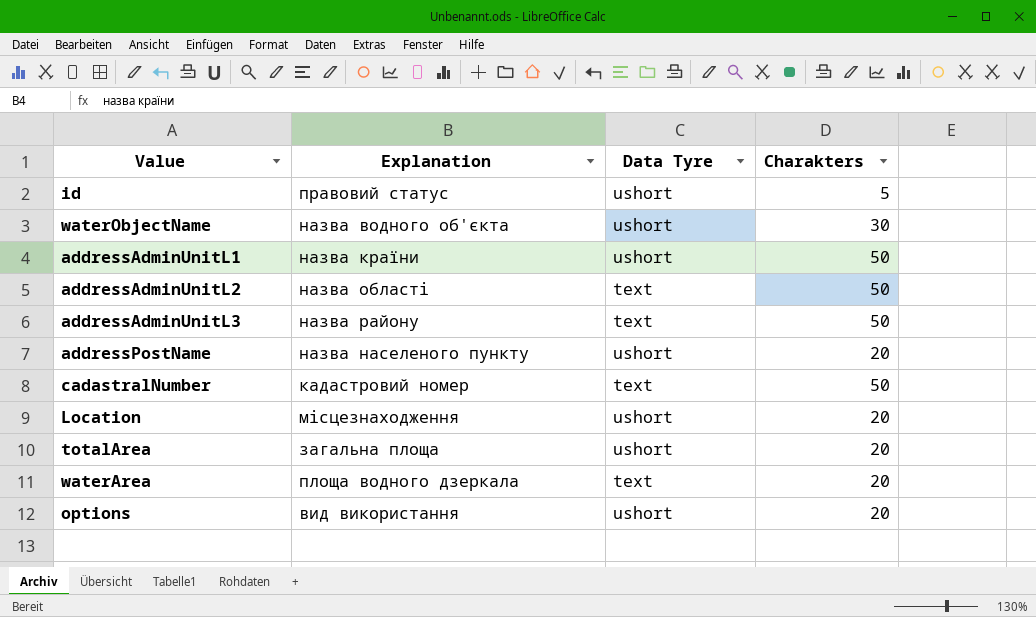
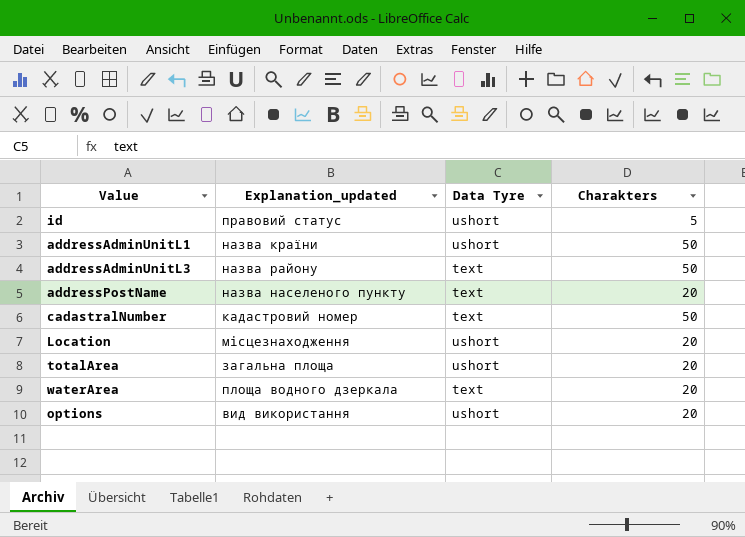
column name: Explanation -> Explanation_updated
row waterObjectName: назва водного об'єкта | ushort | 30 -> none
row addressAdminUnitL2: назва області | text | 50 -> none
addressPostName | Data Tyre: ushort -> text

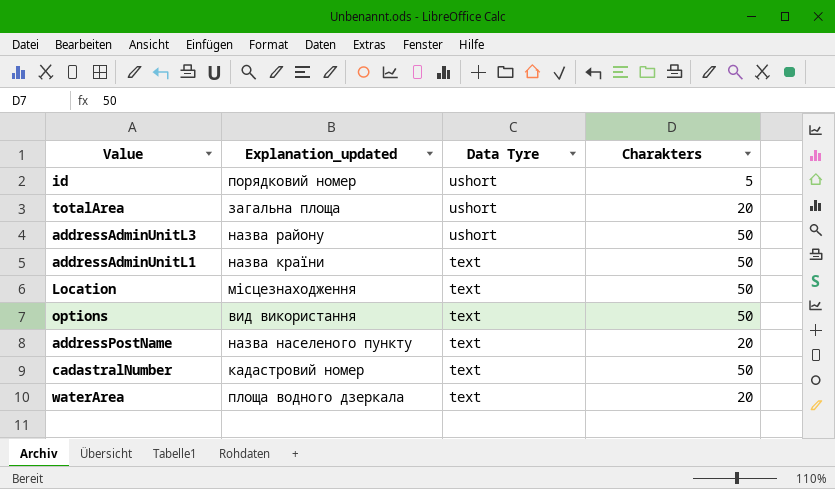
row order: none -> Data Tyre descending
id | Explanation_updated: правовий статус -> порядковий номер
addressAdminUnitL3 | Data Tyre: text -> ushort
addressAdminUnitL1 | Data Tyre: ushort -> text
Location | Data Tyre: ushort -> text
Location | Charakters: 20 -> 50
options | Data Tyre: ushort -> text
options | Charakters: 20 -> 50

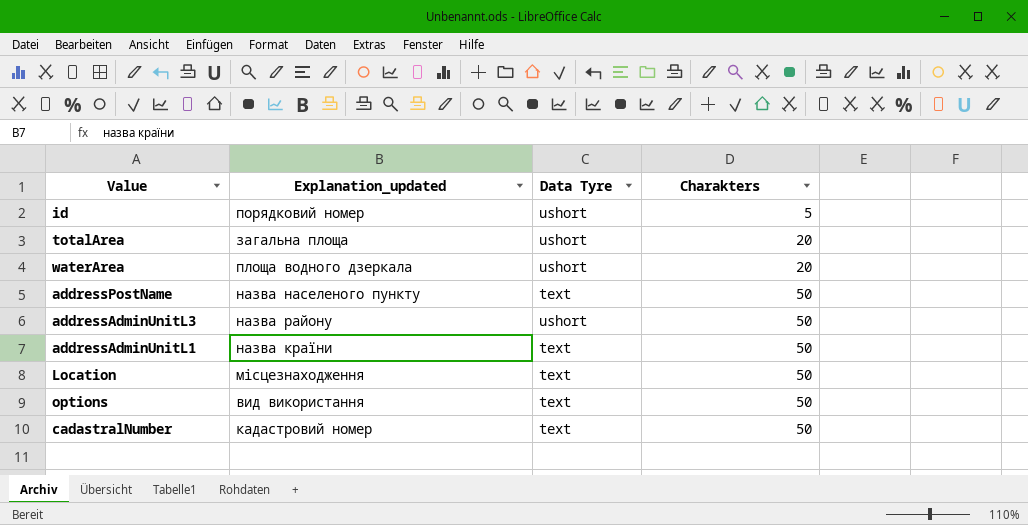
row order: Data Tyre descending -> Charakters ascending
waterArea | Data Tyre: text -> ushort
addressPostName | Charakters: 20 -> 50

